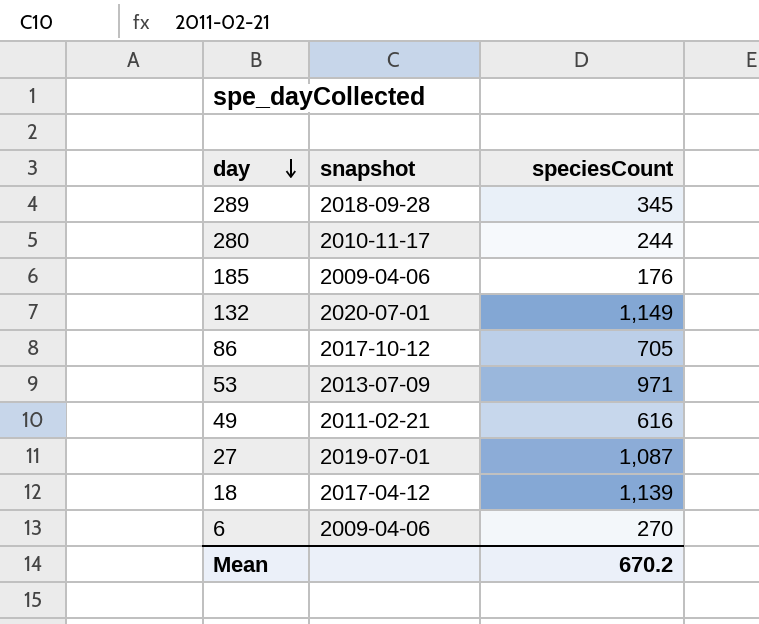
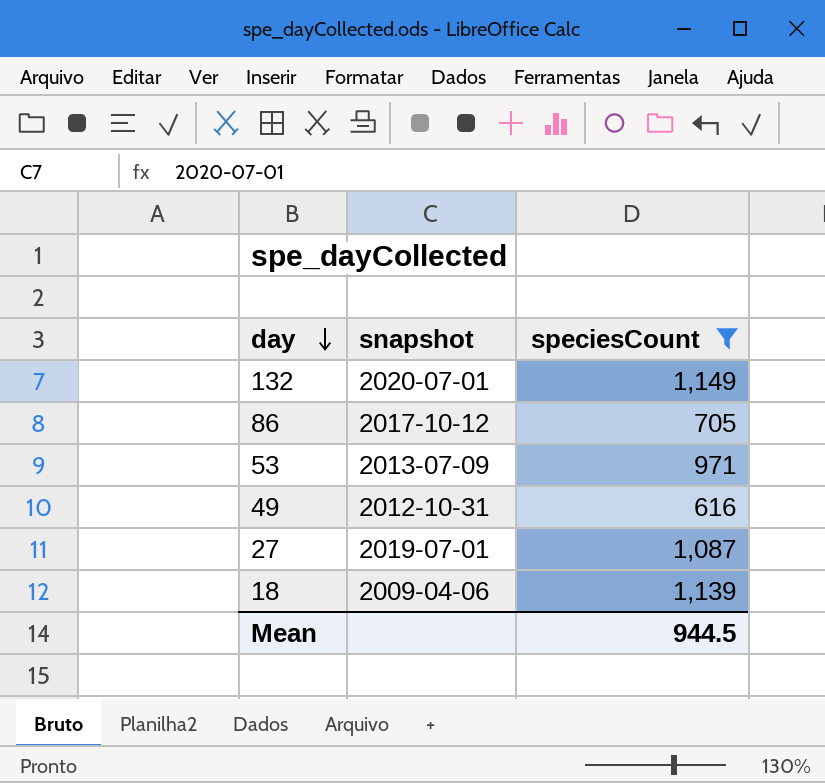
filter: none -> speciesCount >= 616
49 | snapshot: 2011-02-21 -> 2012-10-31
18 | snapshot: 2017-04-12 -> 2009-04-06
Mean | speciesCount: 670.2 -> 944.5

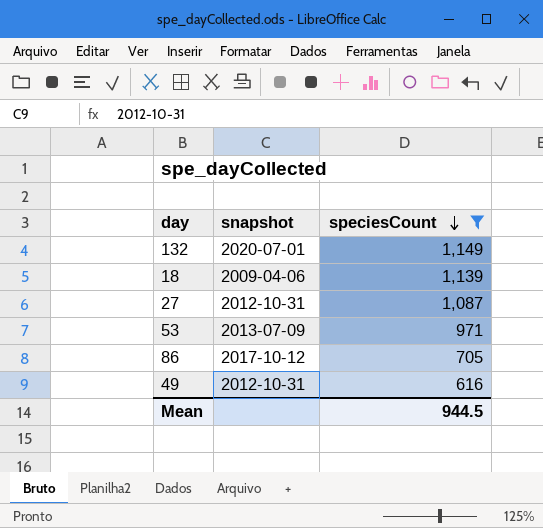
row order: day descending -> speciesCount descending
27 | snapshot: 2019-07-01 -> 2012-10-31

